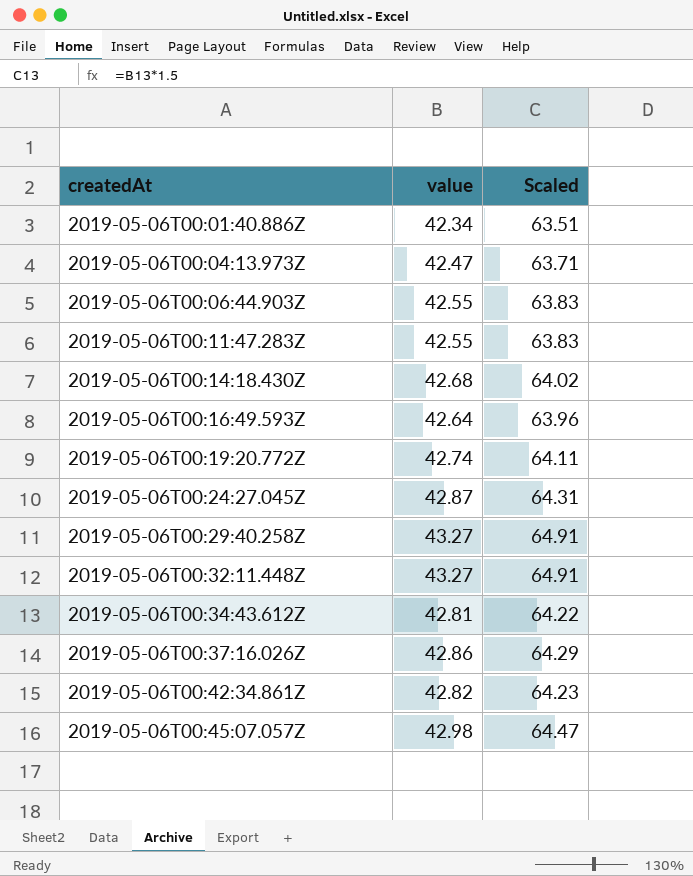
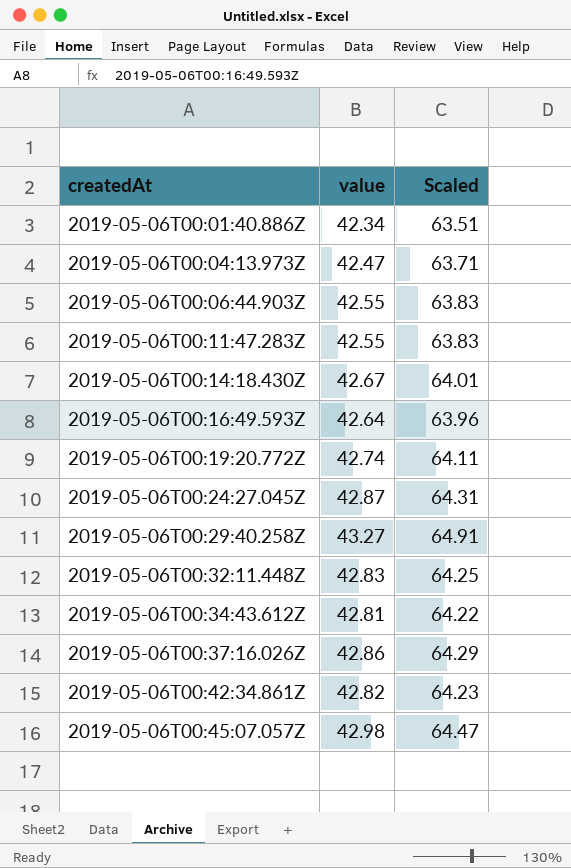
2019-05-06T00:14:18.430Z | value: 42.68 -> 42.67
2019-05-06T00:14:18.430Z | Scaled: 64.02 -> 64.01
2019-05-06T00:32:11.448Z | value: 43.27 -> 42.83
2019-05-06T00:32:11.448Z | Scaled: 64.91 -> 64.25

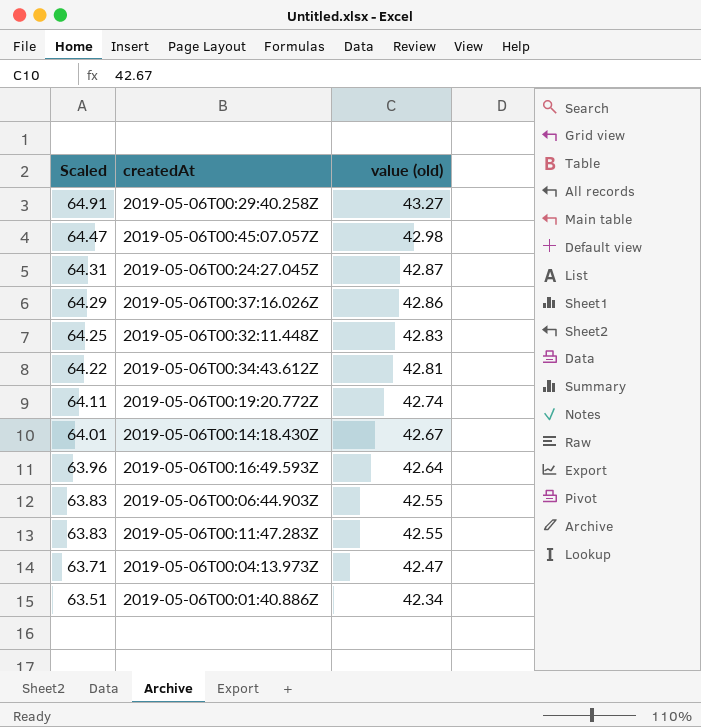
row order: createdAt ascending -> Scaled descending
column Scaled | position: 3 -> 1
column name: value -> value (old)
row 2019-05-06T00:42:34.861Z: 42.82 | 64.23 -> none

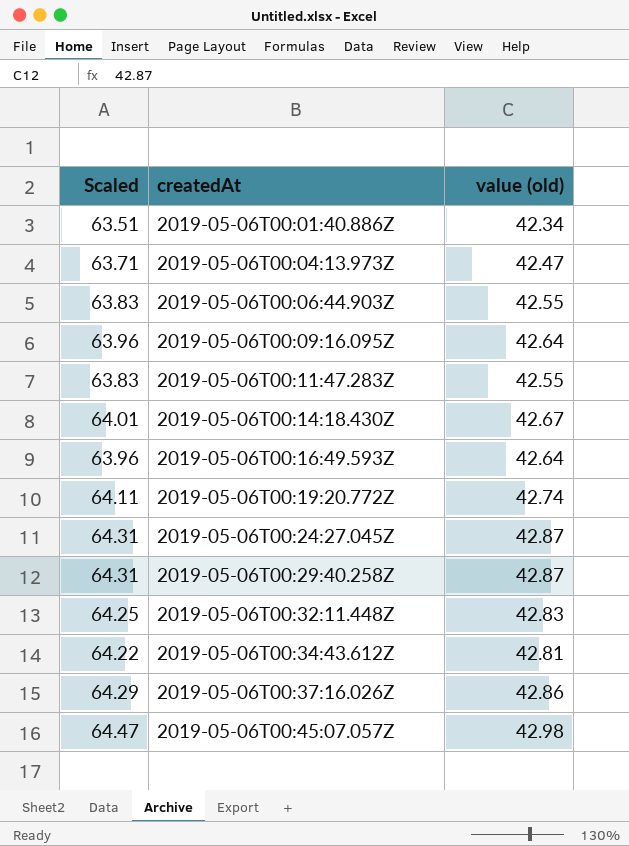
row order: Scaled descending -> createdAt ascending
row 2019-05-06T00:09:16.095Z: none -> 63.96 | 42.64
2019-05-06T00:29:40.258Z | Scaled: 64.91 -> 64.31
2019-05-06T00:29:40.258Z | value (old): 43.27 -> 42.87

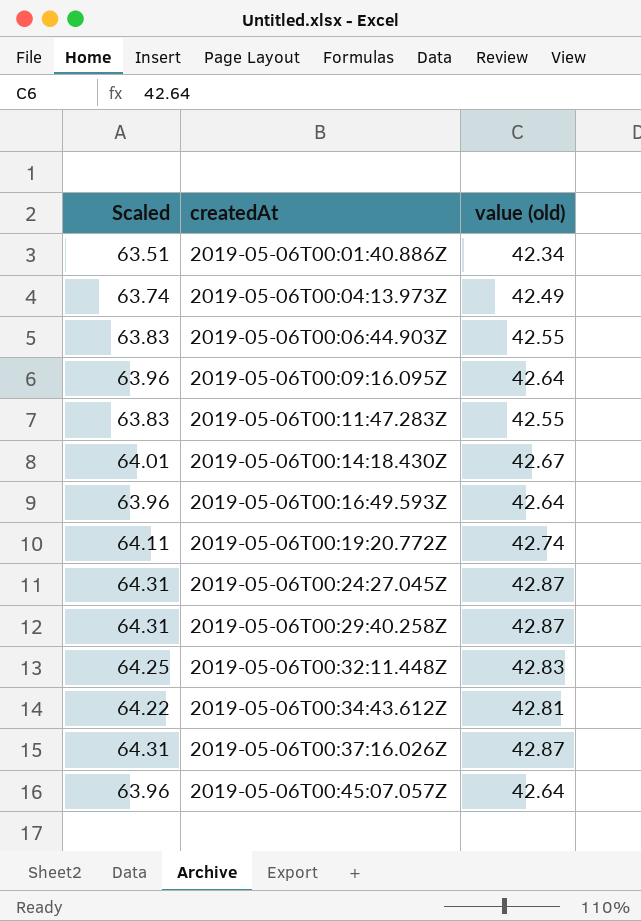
2019-05-06T00:04:13.973Z | Scaled: 63.71 -> 63.74
2019-05-06T00:04:13.973Z | value (old): 42.47 -> 42.49
2019-05-06T00:37:16.026Z | Scaled: 64.29 -> 64.31
2019-05-06T00:37:16.026Z | value (old): 42.86 -> 42.87
2019-05-06T00:45:07.057Z | Scaled: 64.47 -> 63.96
2019-05-06T00:45:07.057Z | value (old): 42.98 -> 42.64

